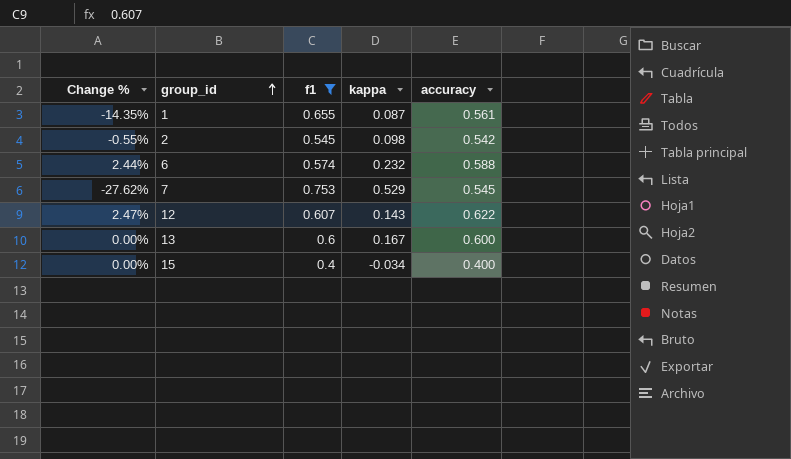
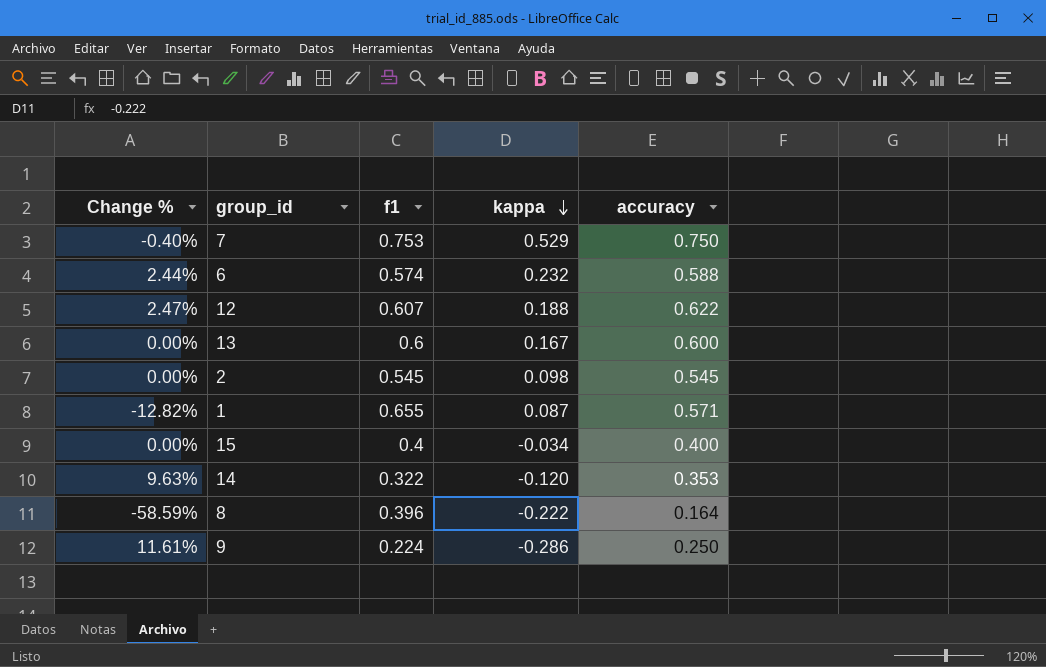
filter: f1 >= 0.4 -> none
row order: group_id ascending -> kappa descending
7 | Change %: -27.62% -> -0.40%
7 | accuracy: 0.545 -> 0.750
12 | kappa: 0.143 -> 0.188
2 | Change %: -0.55% -> 0.00%
2 | accuracy: 0.542 -> 0.545
1 | Change %: -14.35% -> -12.82%
1 | accuracy: 0.561 -> 0.571

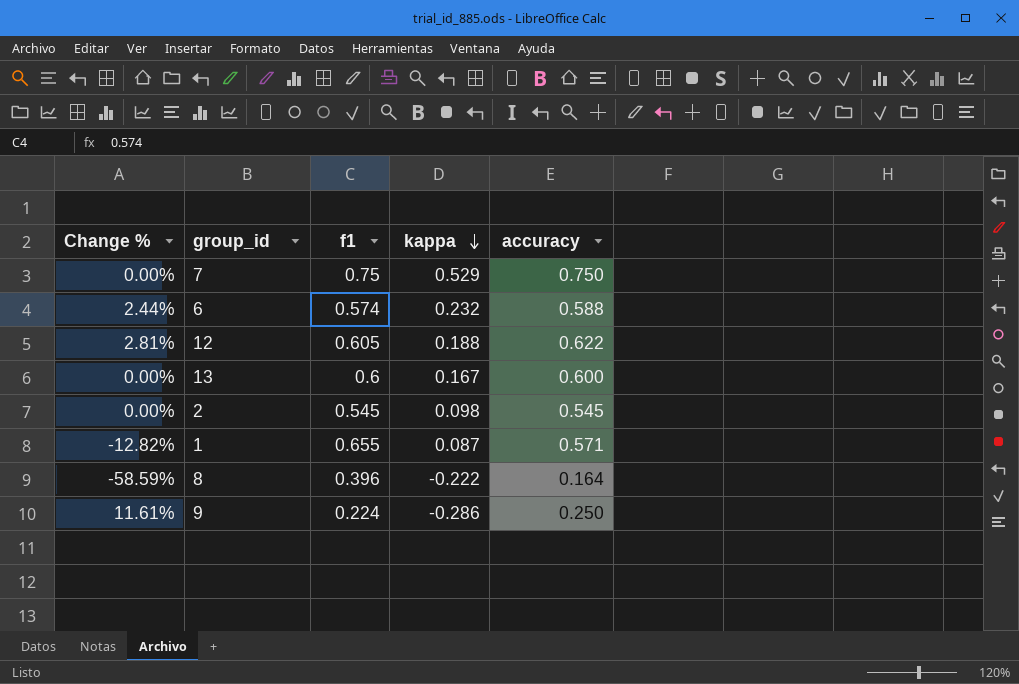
row 15: 0.00% | 0.4 | -0.034 | 0.400 -> none
row 14: 9.63% | 0.322 | -0.120 | 0.353 -> none
7 | Change %: -0.40% -> 0.00%
7 | f1: 0.753 -> 0.75
12 | Change %: 2.47% -> 2.81%
12 | f1: 0.607 -> 0.605

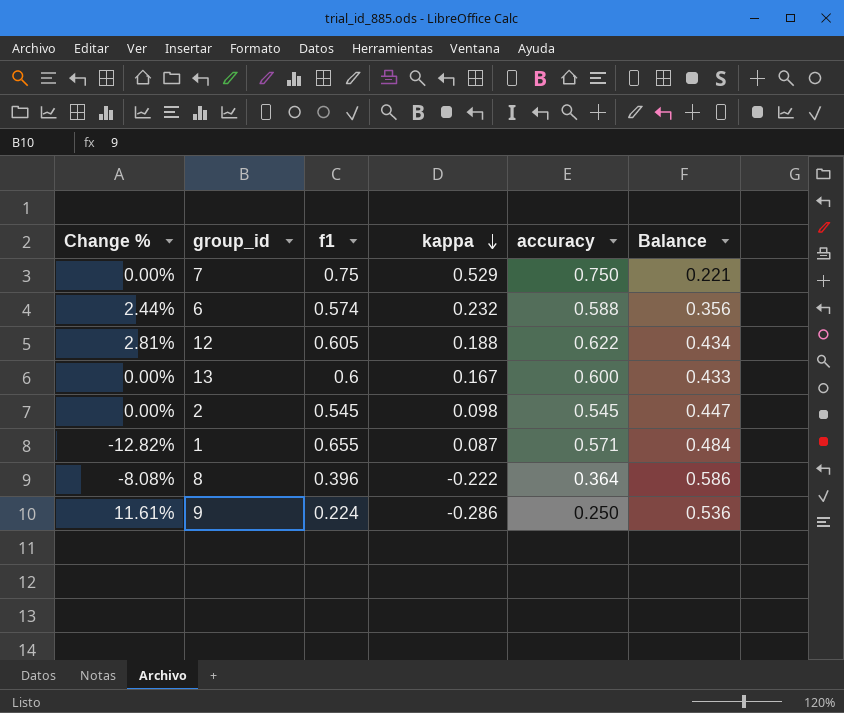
column Balance | formula: none -> [accuracy] - [kappa]
8 | Change %: -58.59% -> -8.08%
8 | accuracy: 0.164 -> 0.364

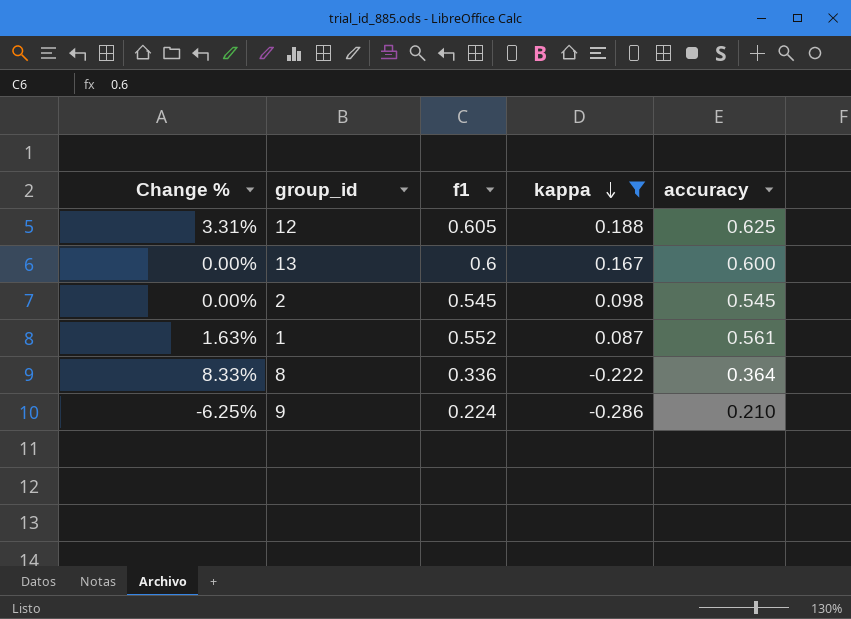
filter: none -> kappa <= 0.188
column Balance | formula: [accuracy] - [kappa] -> none
12 | Change %: 2.81% -> 3.31%
12 | accuracy: 0.622 -> 0.625
1 | Change %: -12.82% -> 1.63%
1 | f1: 0.655 -> 0.552
1 | accuracy: 0.571 -> 0.561
8 | Change %: -8.08% -> 8.33%
8 | f1: 0.396 -> 0.336
9 | Change %: 11.61% -> -6.25%
9 | accuracy: 0.250 -> 0.210

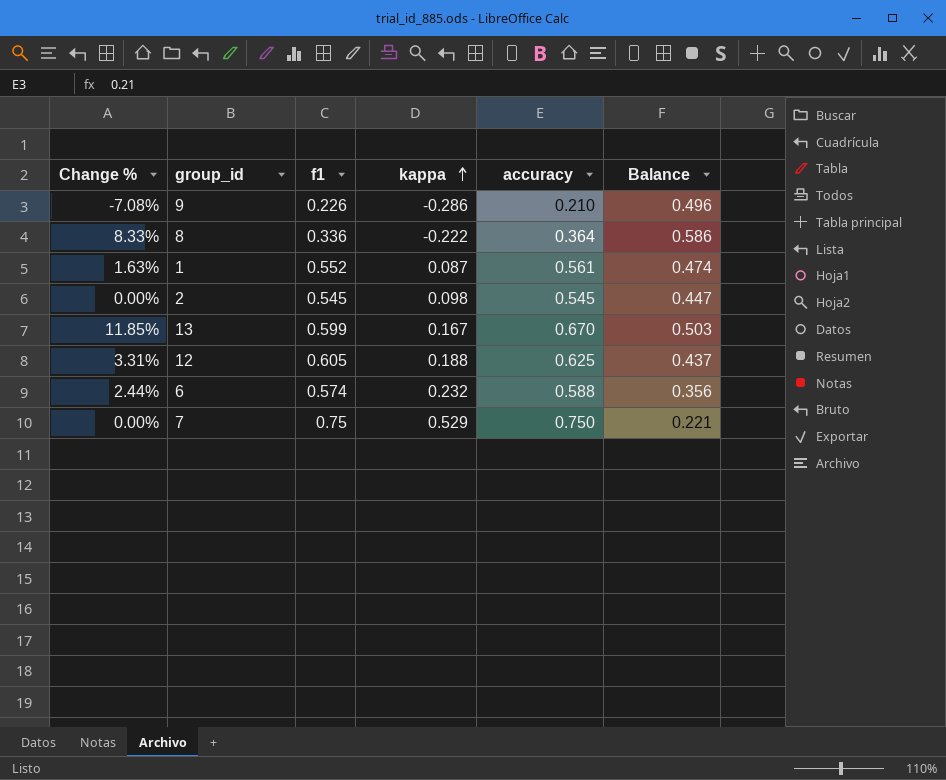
filter: kappa <= 0.188 -> none
row order: kappa descending -> kappa ascending
column Balance | formula: none -> [accuracy] - [kappa]
9 | Change %: -6.25% -> -7.08%
9 | f1: 0.224 -> 0.226
13 | Change %: 0.00% -> 11.85%
13 | f1: 0.6 -> 0.599
13 | accuracy: 0.600 -> 0.670

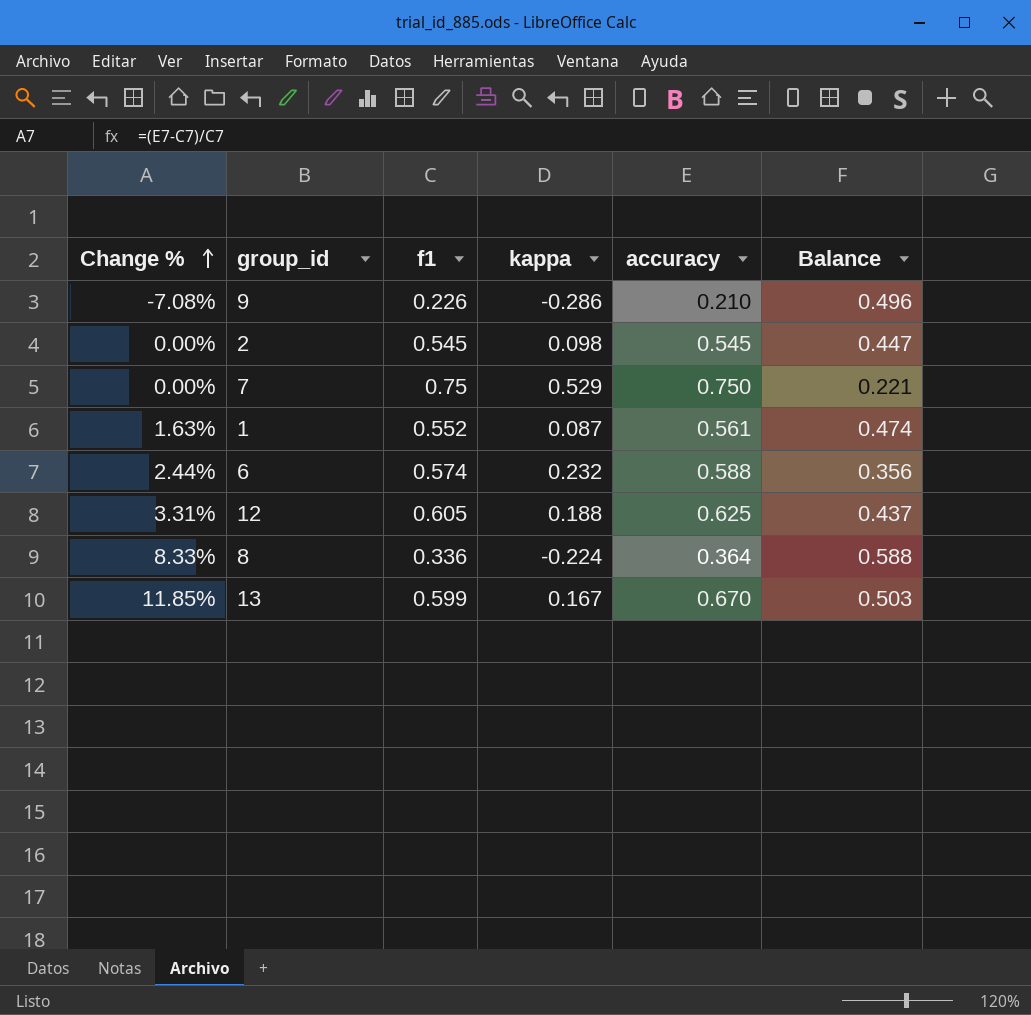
row order: kappa ascending -> Change % ascending
8 | kappa: -0.222 -> -0.224
8 | Balance: 0.586 -> 0.588

